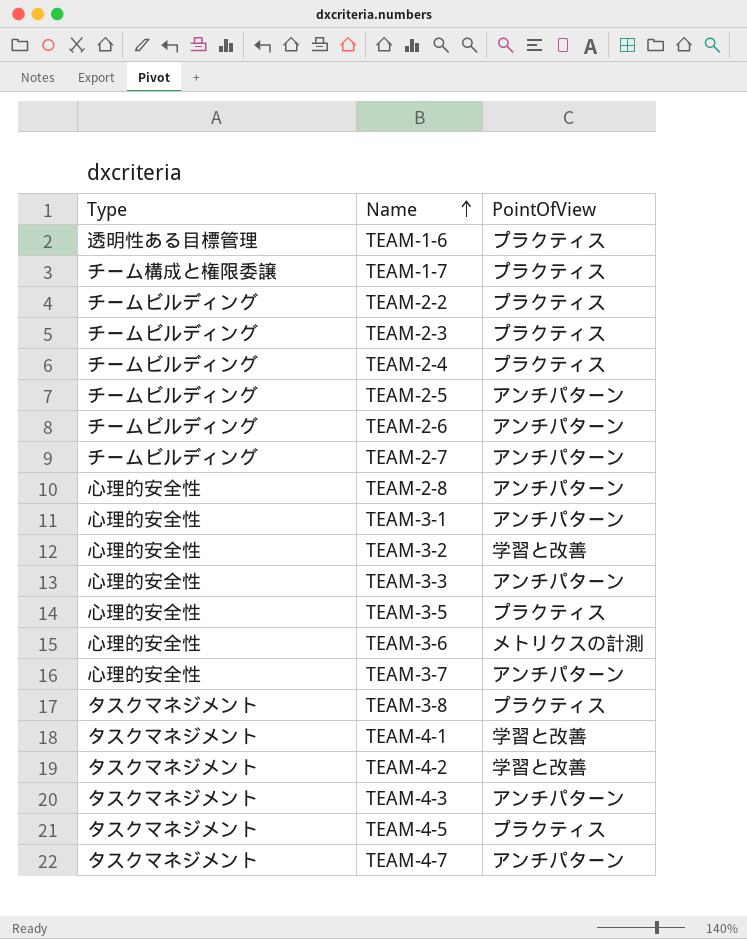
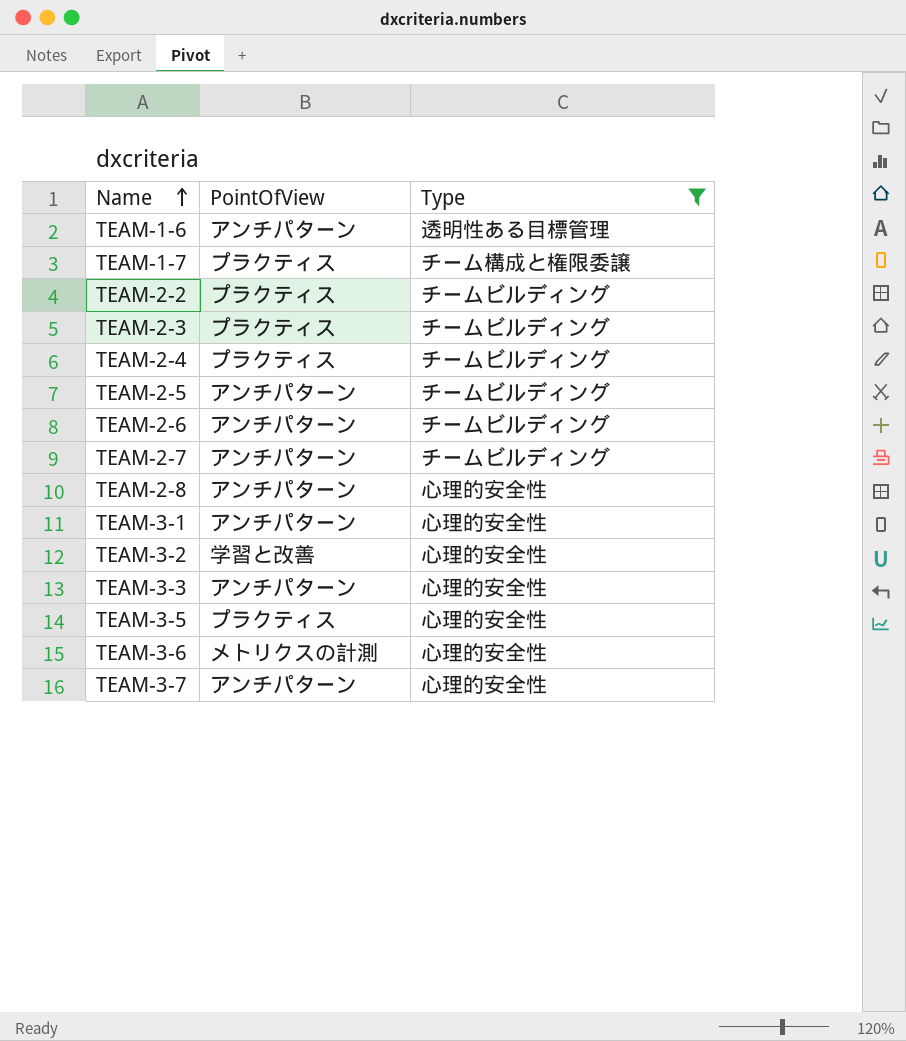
filter: none -> Type != タスクマネジメント
column Type | position: 1 -> 3
TEAM-1-6 | PointOfView: プラクティス -> アンチパターン

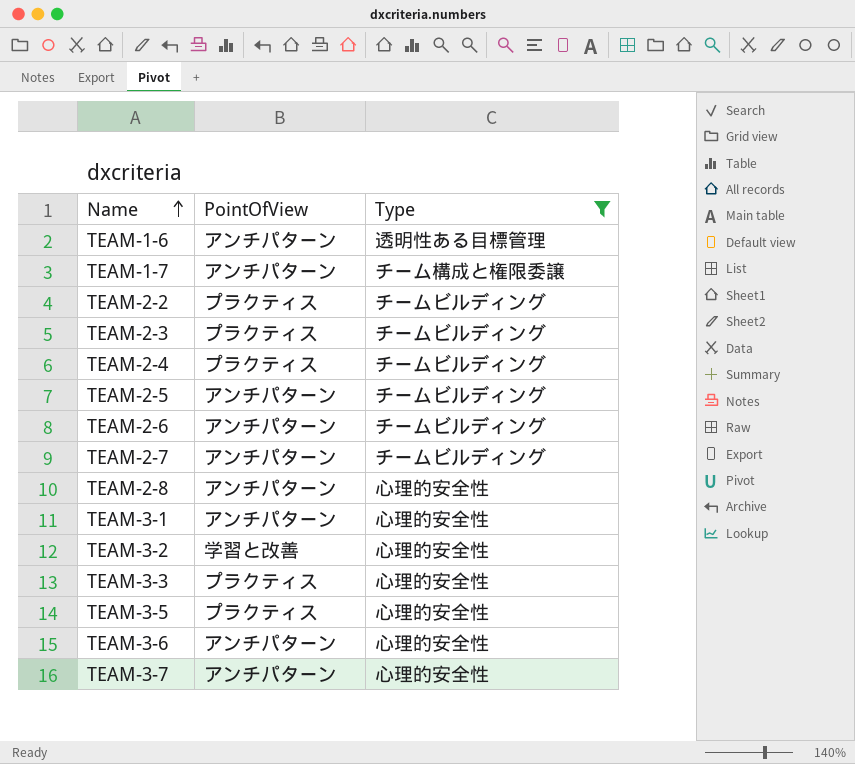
TEAM-1-7 | PointOfView: プラクティス -> アンチパターン
TEAM-3-3 | PointOfView: アンチパターン -> プラクティス
TEAM-3-6 | PointOfView: メトリクスの計測 -> アンチパターン

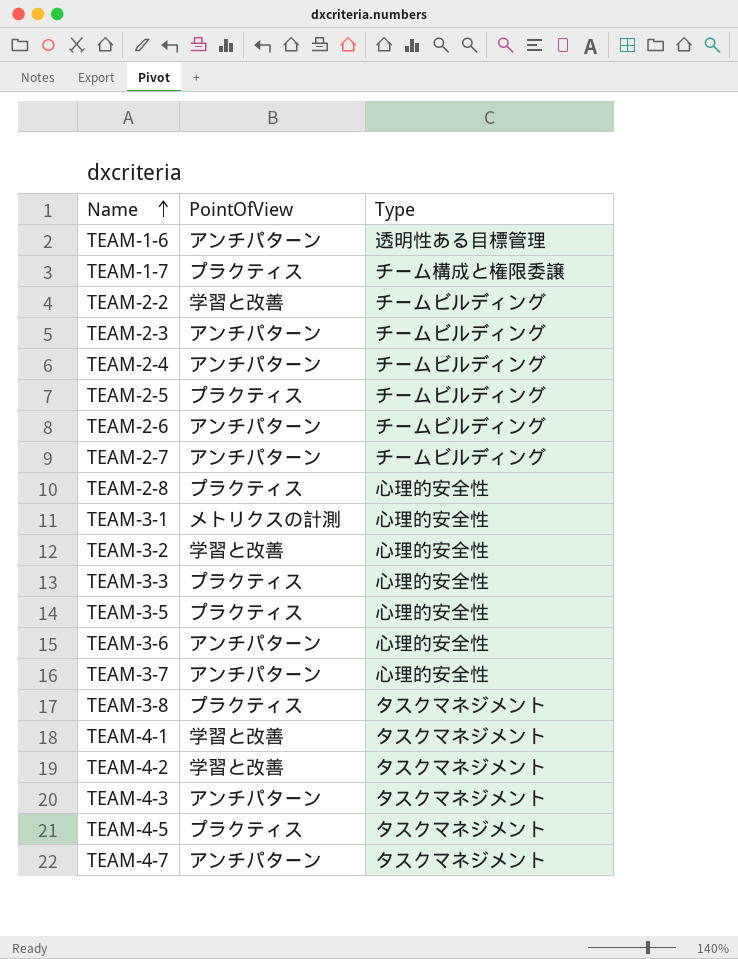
filter: Type != タスクマネジメント -> none
TEAM-1-7 | PointOfView: アンチパターン -> プラクティス
TEAM-2-2 | PointOfView: プラクティス -> 学習と改善
TEAM-2-3 | PointOfView: プラクティス -> アンチパターン
TEAM-2-4 | PointOfView: プラクティス -> アンチパターン
TEAM-2-5 | PointOfView: アンチパターン -> プラクティス
TEAM-2-8 | PointOfView: アンチパターン -> プラクティス
TEAM-3-1 | PointOfView: アンチパターン -> メトリクスの計測

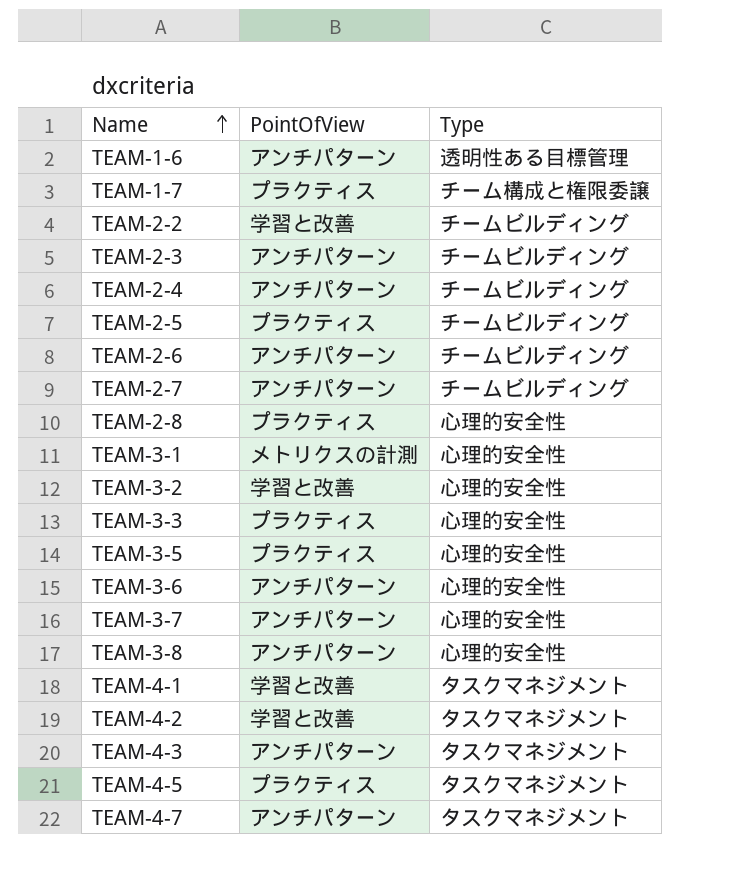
TEAM-3-8 | PointOfView: プラクティス -> アンチパターン
TEAM-3-8 | Type: タスクマネジメント -> 心理的安全性

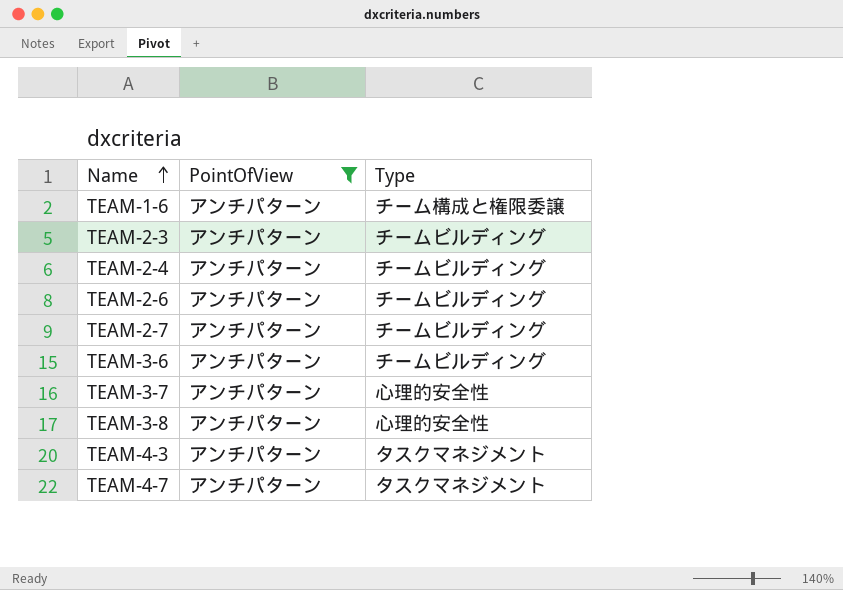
filter: none -> PointOfView = アンチパターン
TEAM-1-6 | Type: 透明性ある目標管理 -> チーム構成と権限委譲
TEAM-3-6 | Type: 心理的安全性 -> チームビルディング

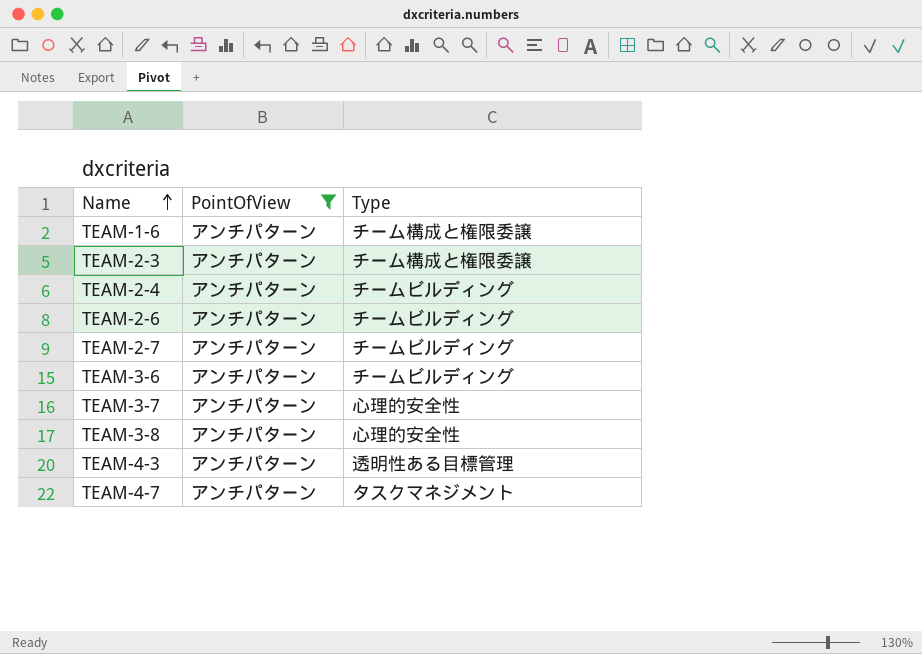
TEAM-2-3 | Type: チームビルディング -> チーム構成と権限委譲
TEAM-4-3 | Type: タスクマネジメント -> 透明性ある目標管理

